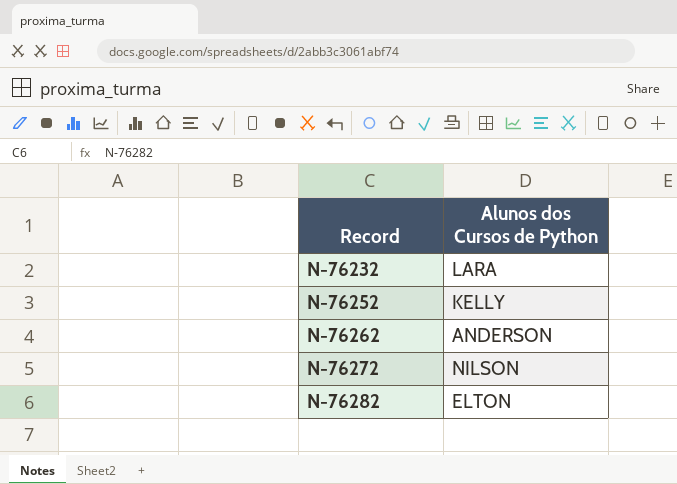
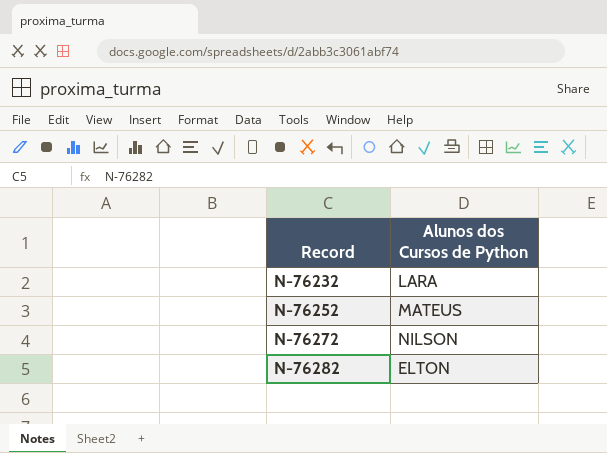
row N-76262: ANDERSON -> none
N-76252 | Alunos dos Cursos de Python: KELLY -> MATEUS

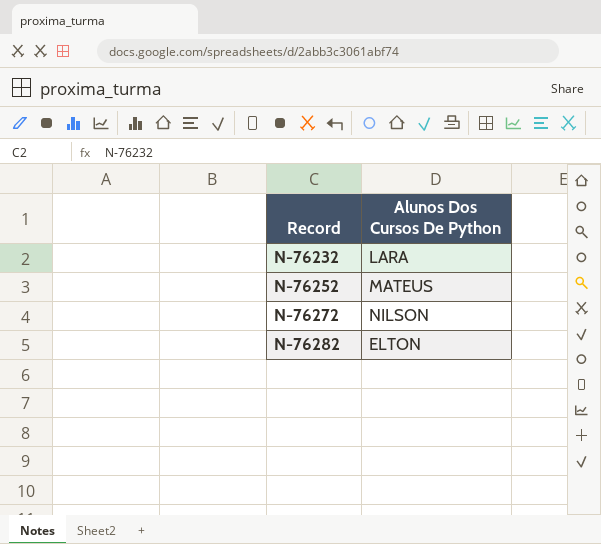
column name: Alunos dos Cursos de Python -> Alunos Dos Cursos De Python

